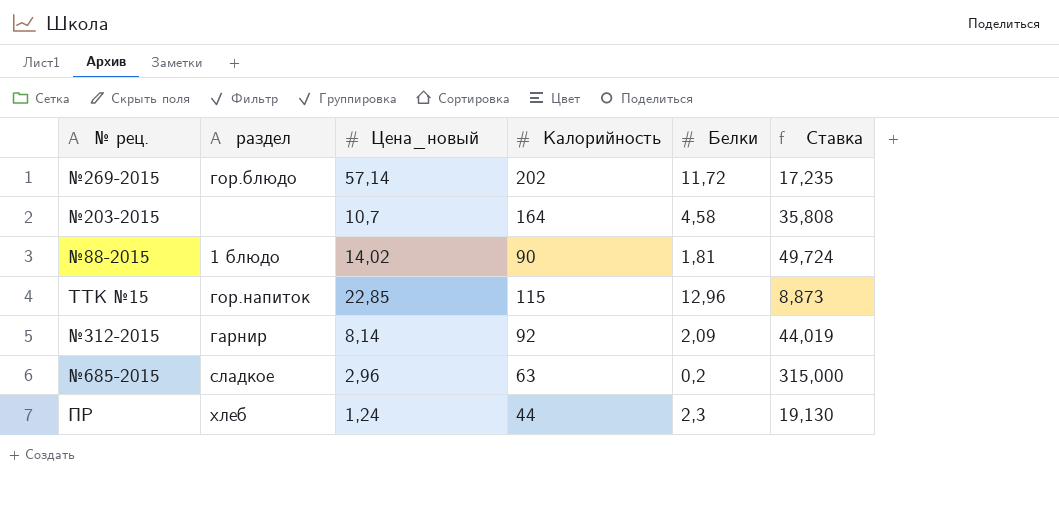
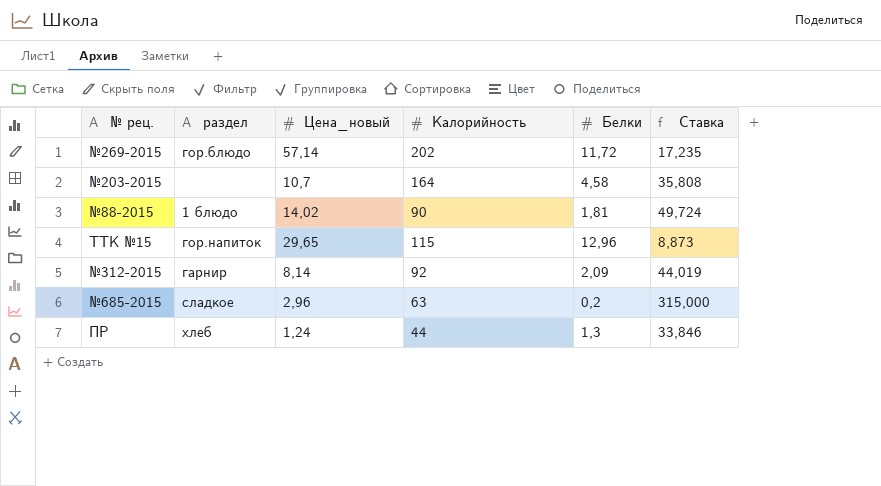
ТТК №15 | Цена_новый: 22,85 -> 29,65
ПР | Белки: 2,3 -> 1,3
ПР | Ставка: 19,130 -> 33,846

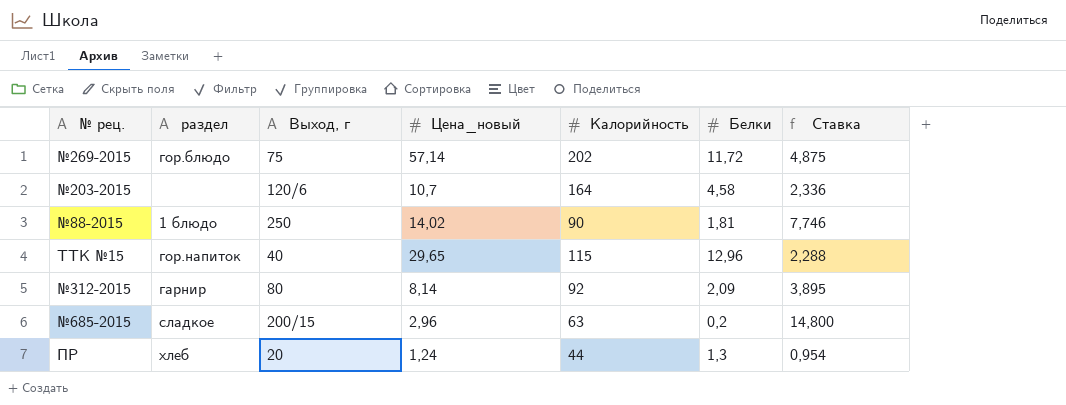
column Выход, г | position: none -> 3
column Ставка | formula: [Калорийность] / [Белки] -> [Цена_новый] / [Белки]

